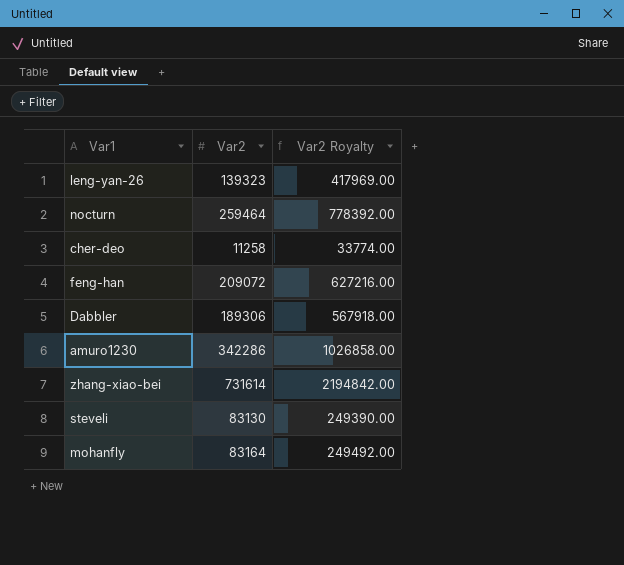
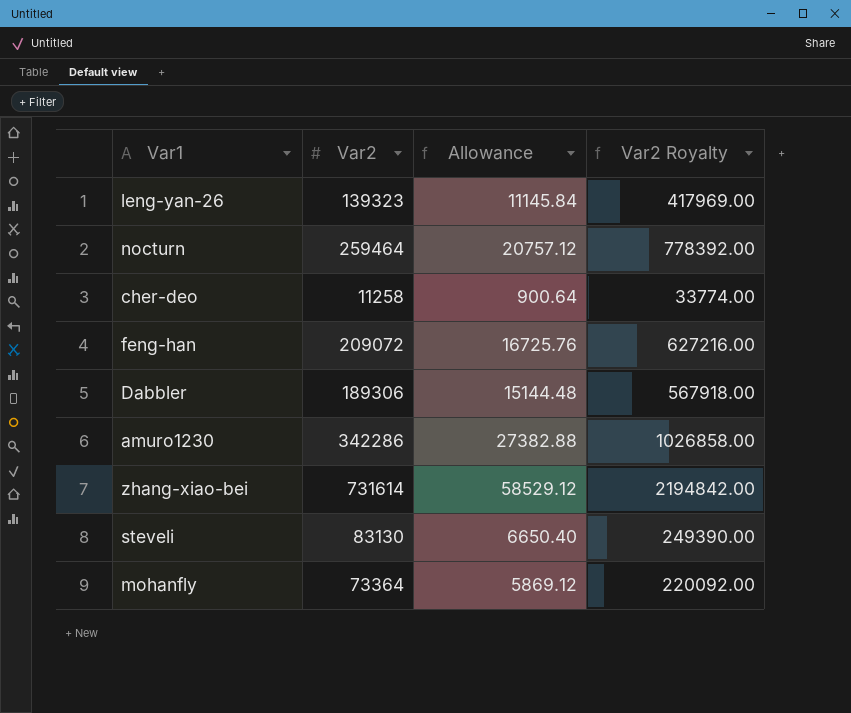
column Allowance | formula: none -> [Var2] * 0.08
mohanfly | Var2: 83164 -> 73364
mohanfly | Var2 Royalty: 249492.00 -> 220092.00

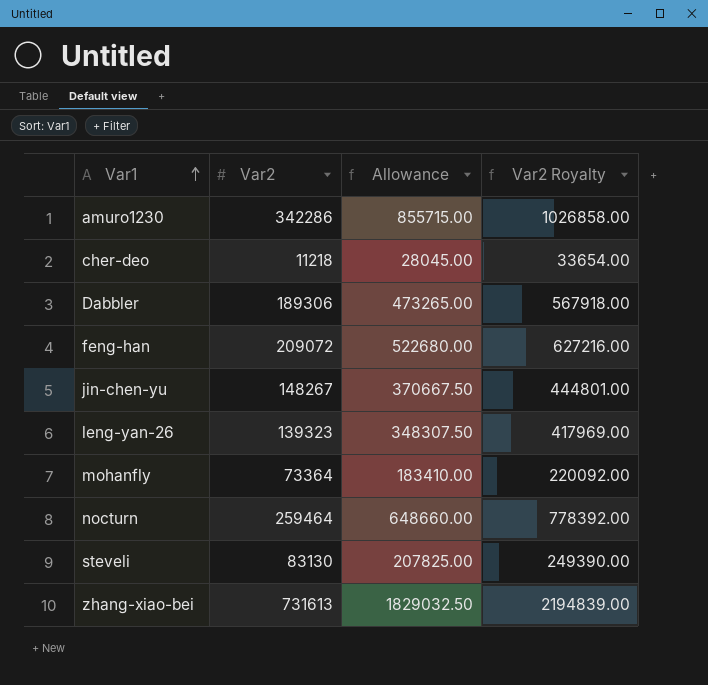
row order: none -> Var1 ascending
column Allowance | formula: [Var2] * 0.08 -> [Var2] * 2.5
cher-deo | Var2: 11258 -> 11218
cher-deo | Var2 Royalty: 33774.00 -> 33654.00
row jin-chen-yu: none -> 148267 | 370667.50 | 444801.00
zhang-xiao-bei | Var2: 731614 -> 731613
zhang-xiao-bei | Var2 Royalty: 2194842.00 -> 2194839.00

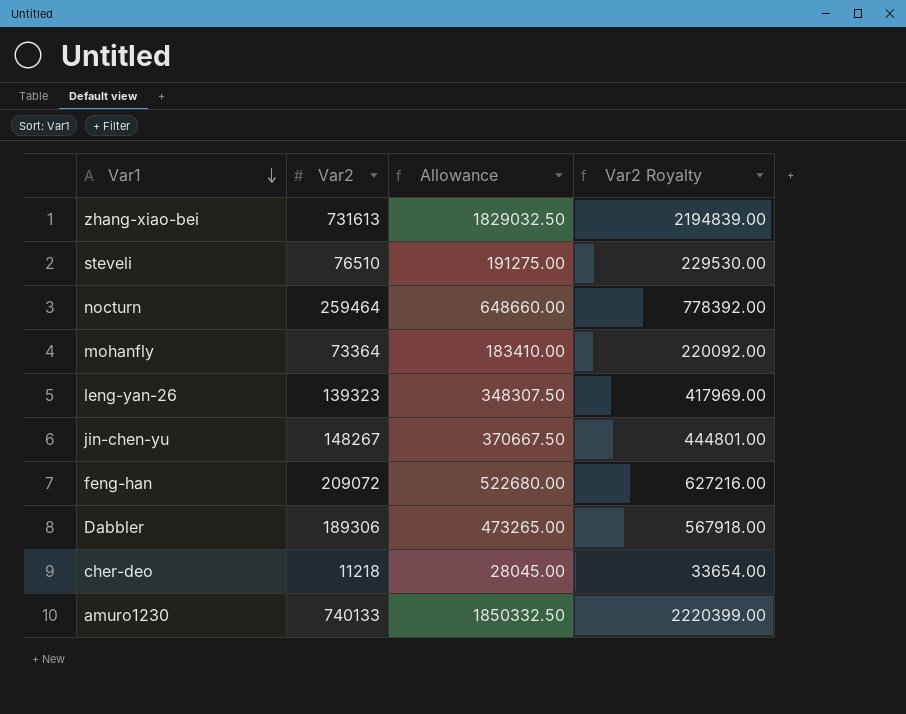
row order: Var1 ascending -> Var1 descending
steveli | Var2: 83130 -> 76510
steveli | Allowance: 207825.00 -> 191275.00
steveli | Var2 Royalty: 249390.00 -> 229530.00
amuro1230 | Var2: 342286 -> 740133
amuro1230 | Allowance: 855715.00 -> 1850332.50
amuro1230 | Var2 Royalty: 1026858.00 -> 2220399.00

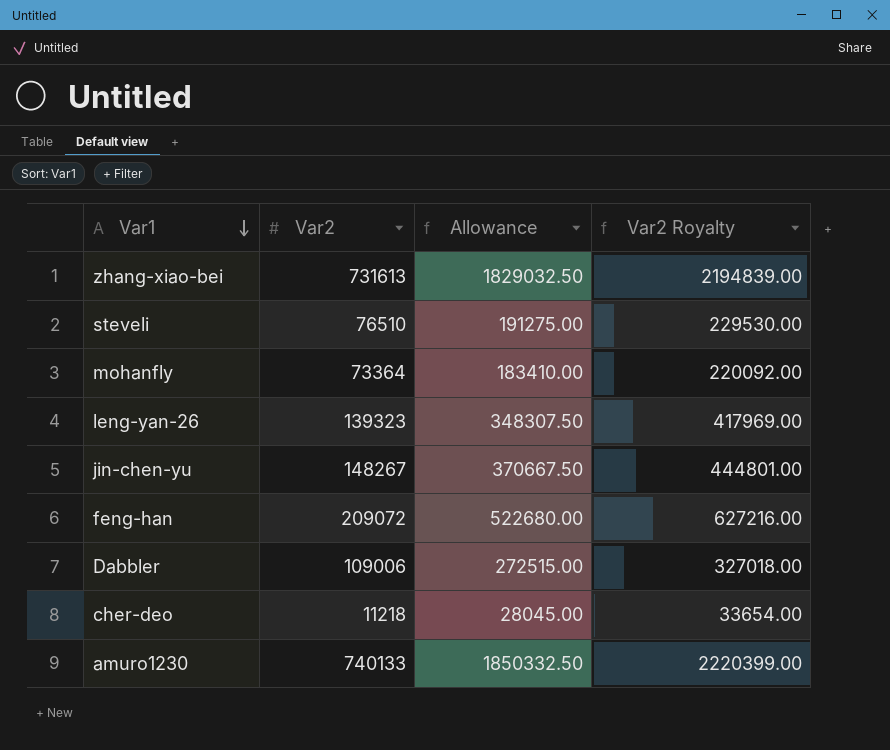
row nocturn: 259464 | 648660.00 | 778392.00 -> none
Dabbler | Var2: 189306 -> 109006
Dabbler | Allowance: 473265.00 -> 272515.00
Dabbler | Var2 Royalty: 567918.00 -> 327018.00

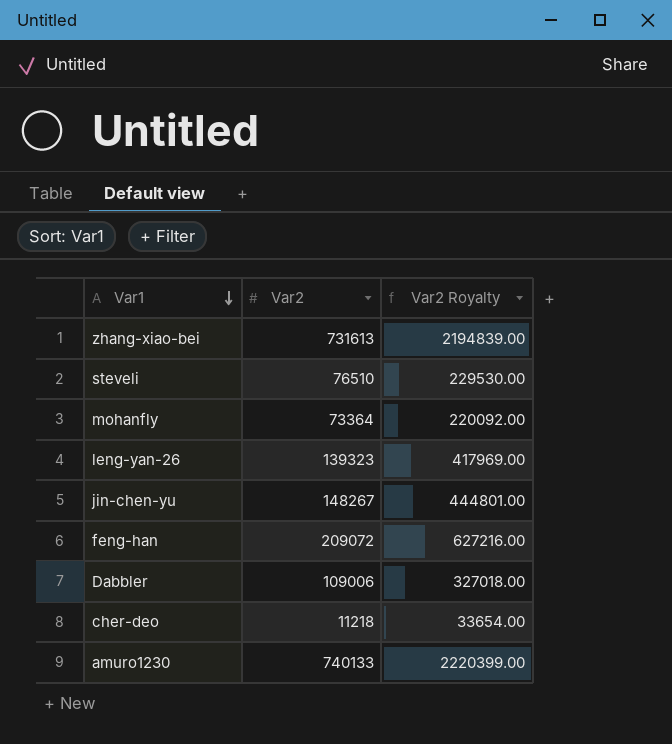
column Allowance | formula: [Var2] * 2.5 -> none

